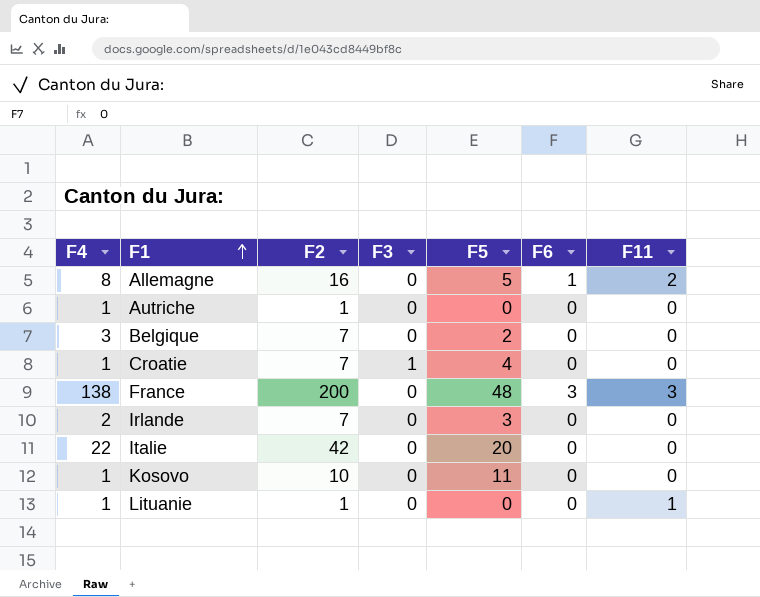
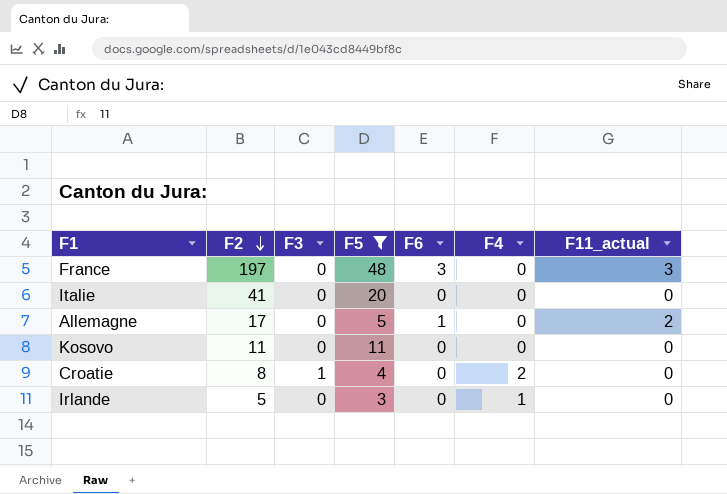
filter: none -> F5 >= 3
row order: F1 ascending -> F2 descending
column F4 | position: 1 -> 6
column name: F11 -> F11_actual
France | F2: 200 -> 197
France | F4: 138 -> 0
Italie | F2: 42 -> 41
Italie | F4: 22 -> 0
Allemagne | F2: 16 -> 17
Allemagne | F4: 8 -> 0
Kosovo | F2: 10 -> 11
Kosovo | F4: 1 -> 0
Croatie | F2: 7 -> 8
Croatie | F4: 1 -> 2
Irlande | F2: 7 -> 5
Irlande | F4: 2 -> 1

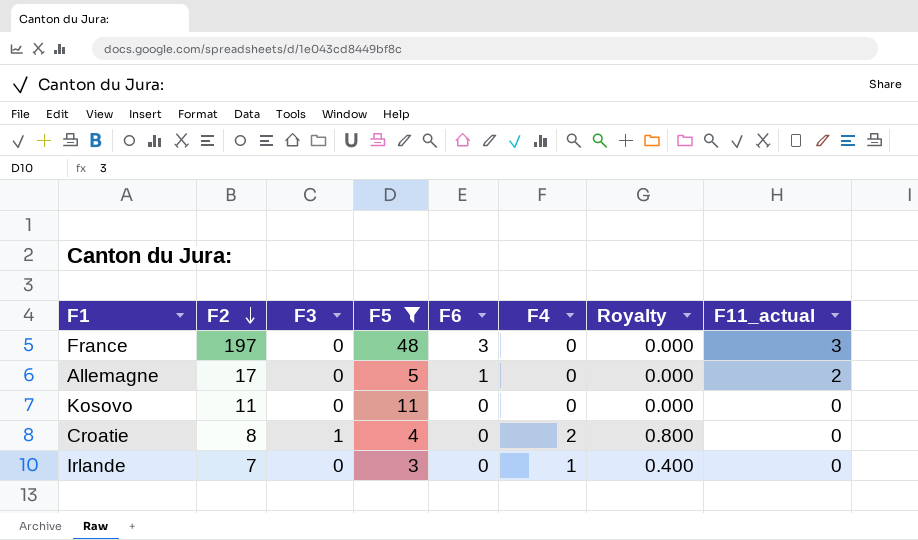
column Royalty | formula: none -> [F4] * 0.4
row Italie: 41 | 0 | 20 | 0 | 0 | 0 -> none
Irlande | F2: 5 -> 7

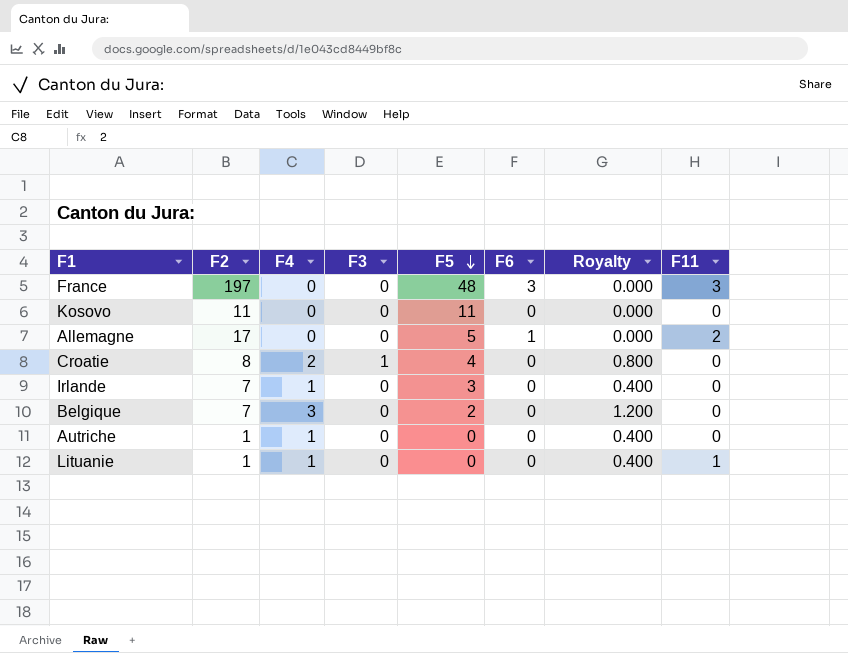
filter: F5 >= 3 -> none
row order: F2 descending -> F5 descending
column F4 | position: 6 -> 3
column name: F11_actual -> F11

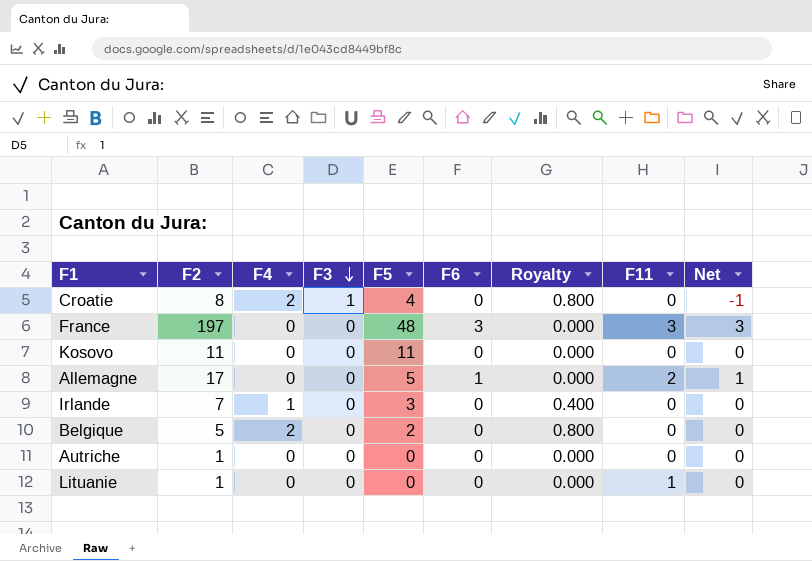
row order: F5 descending -> F3 descending
column Net | formula: none -> [F6] - [F3]
Belgique | F2: 7 -> 5
Belgique | F4: 3 -> 2
Belgique | Royalty: 1.200 -> 0.800
Autriche | F4: 1 -> 0
Autriche | Royalty: 0.400 -> 0.000
Lituanie | F4: 1 -> 0
Lituanie | Royalty: 0.400 -> 0.000

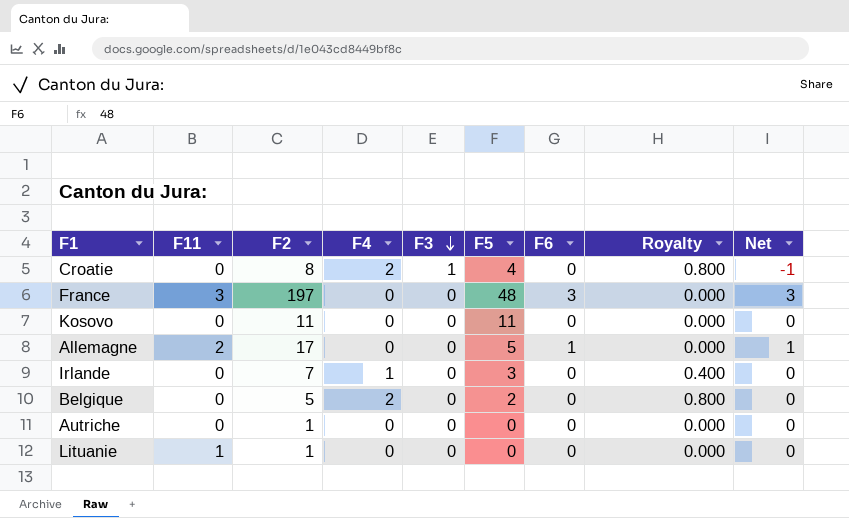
column F11 | position: 8 -> 2

